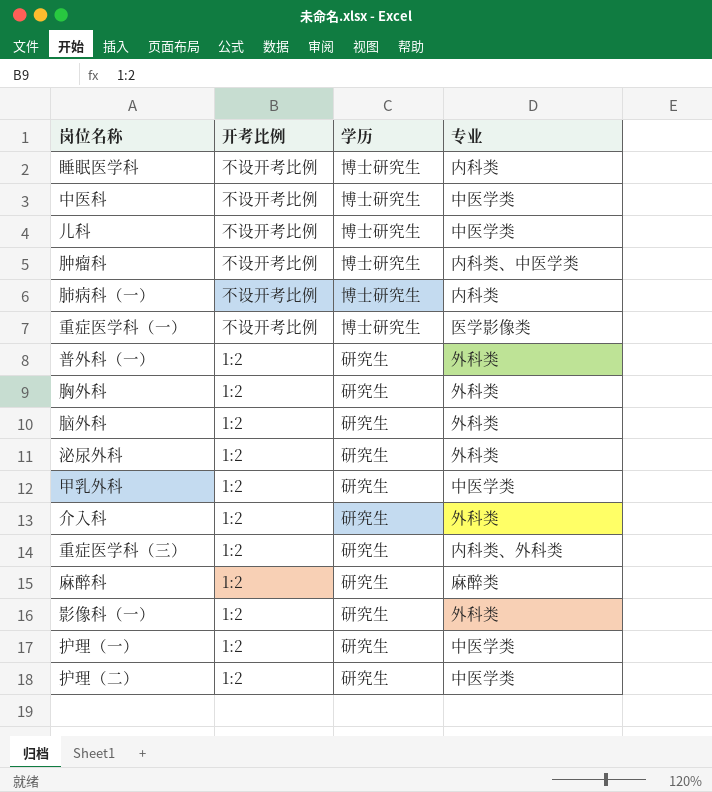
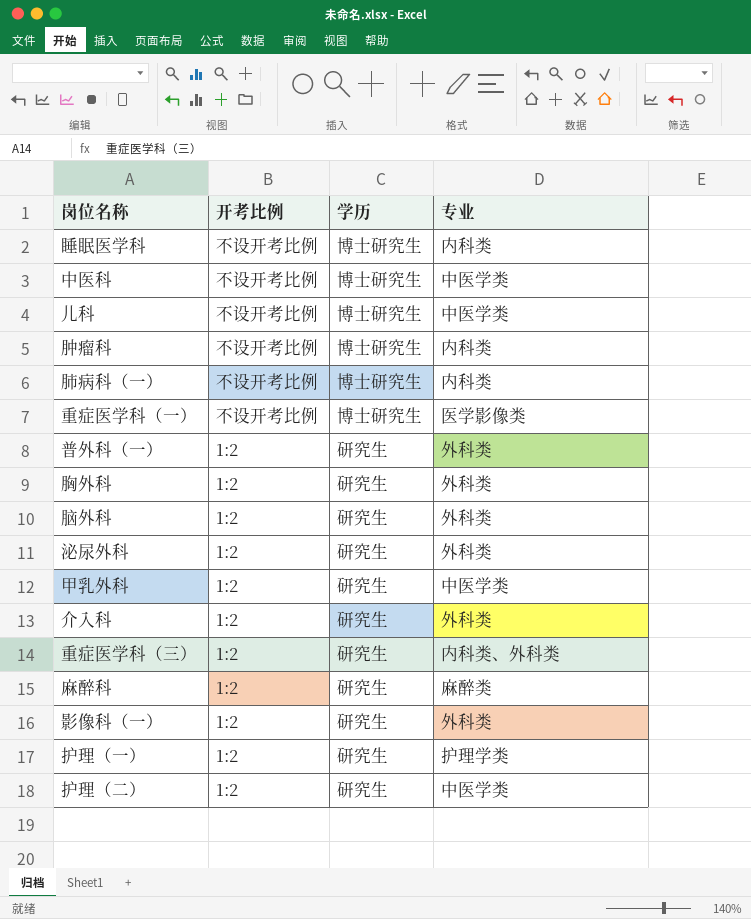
肿瘤科 | 专业: 内科类、中医学类 -> 内科类
护理（一） | 专业: 中医学类 -> 护理学类

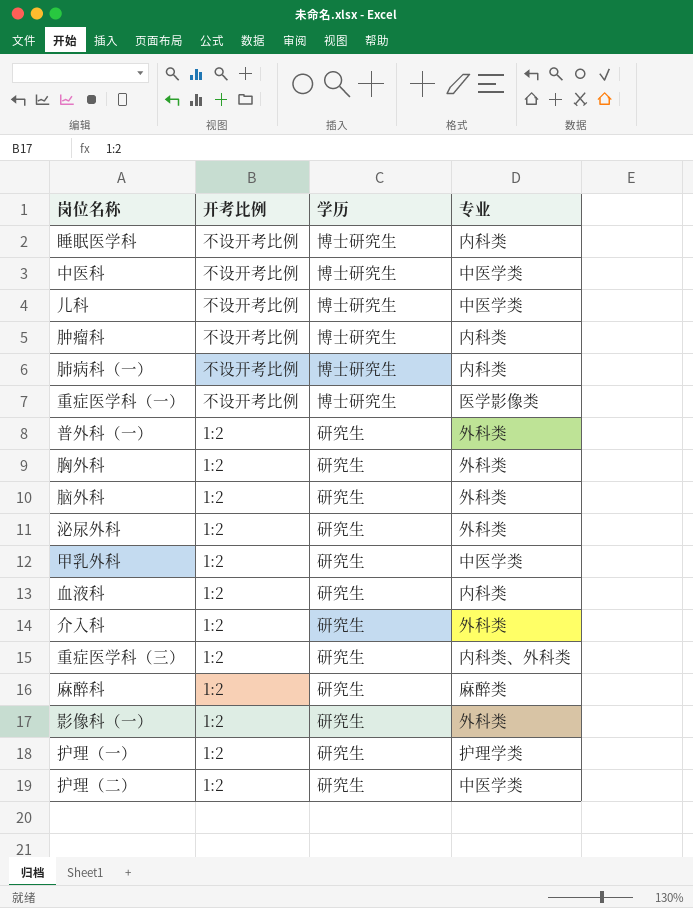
row 血液科: none -> 1:2 | 研究生 | 内科类

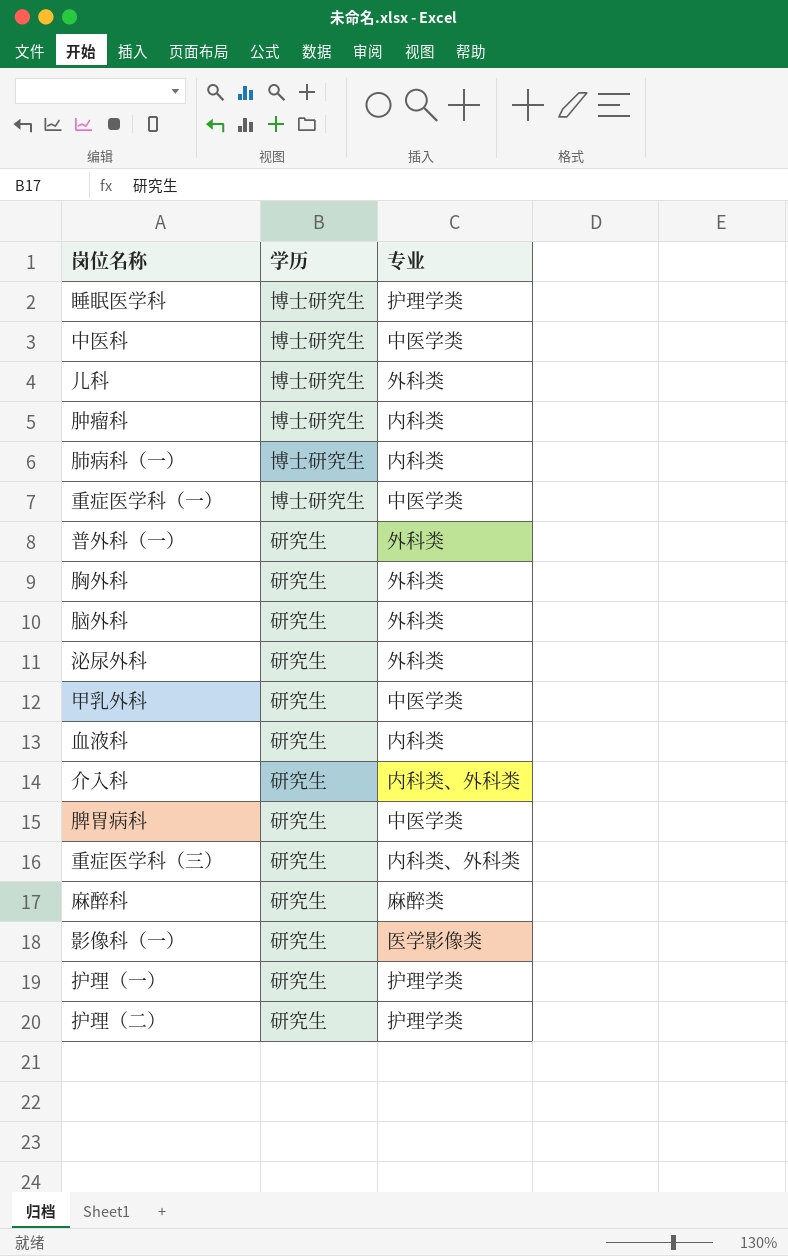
column 开考比例 | position: 2 -> none
睡眠医学科 | 专业: 内科类 -> 护理学类
儿科 | 专业: 中医学类 -> 外科类
重症医学科（一） | 专业: 医学影像类 -> 中医学类
介入科 | 专业: 外科类 -> 内科类、外科类
row 脾胃病科: none -> 研究生 | 中医学类
影像科（一） | 专业: 外科类 -> 医学影像类
护理（二） | 专业: 中医学类 -> 护理学类

